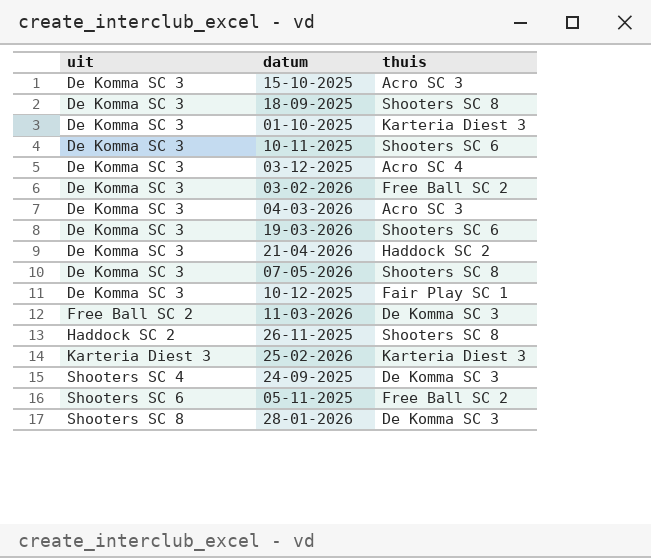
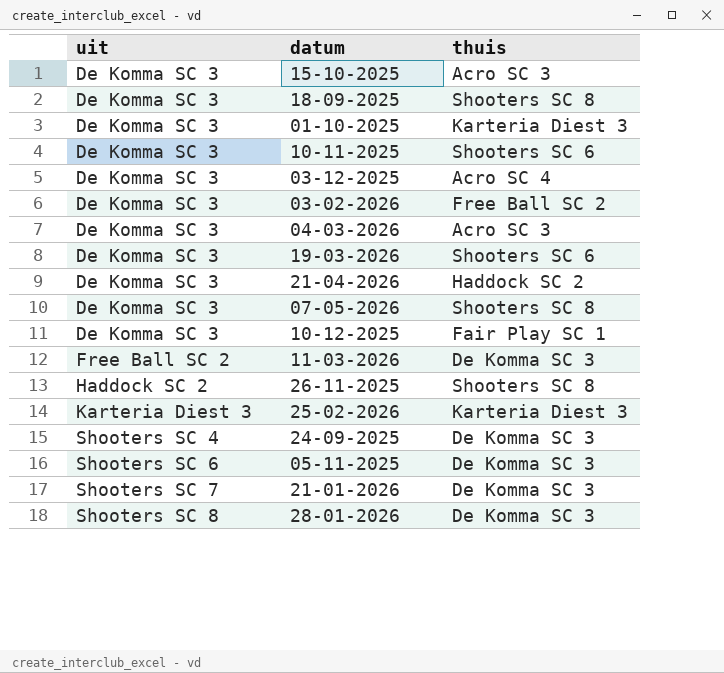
05-11-2025 | thuis: Free Ball SC 2 -> De Komma SC 3
row 21-01-2026: none -> Shooters SC 7 | De Komma SC 3

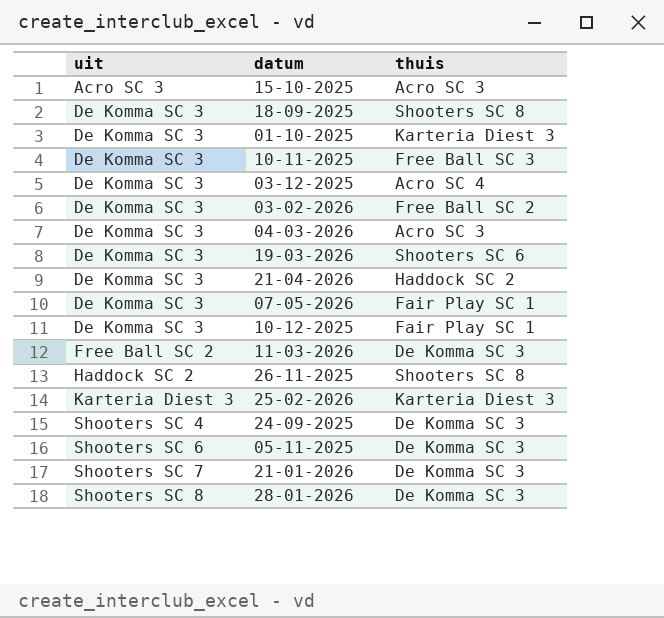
15-10-2025 | uit: De Komma SC 3 -> Acro SC 3
10-11-2025 | thuis: Shooters SC 6 -> Free Ball SC 3
07-05-2026 | thuis: Shooters SC 8 -> Fair Play SC 1

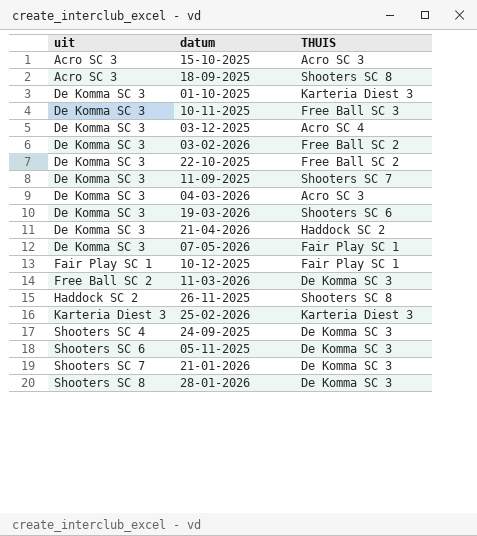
column name: thuis -> THUIS
18-09-2025 | uit: De Komma SC 3 -> Acro SC 3
row 22-10-2025: none -> De Komma SC 3 | Free Ball SC 2
row 11-09-2025: none -> De Komma SC 3 | Shooters SC 7
10-12-2025 | uit: De Komma SC 3 -> Fair Play SC 1

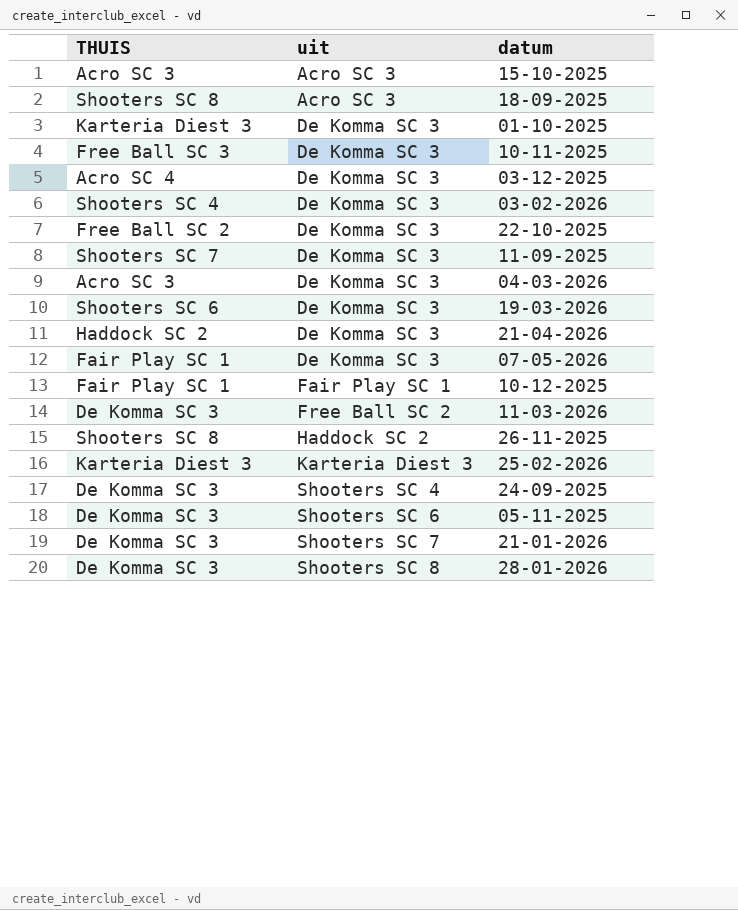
column THUIS | position: 3 -> 1
03-02-2026 | THUIS: Free Ball SC 2 -> Shooters SC 4

